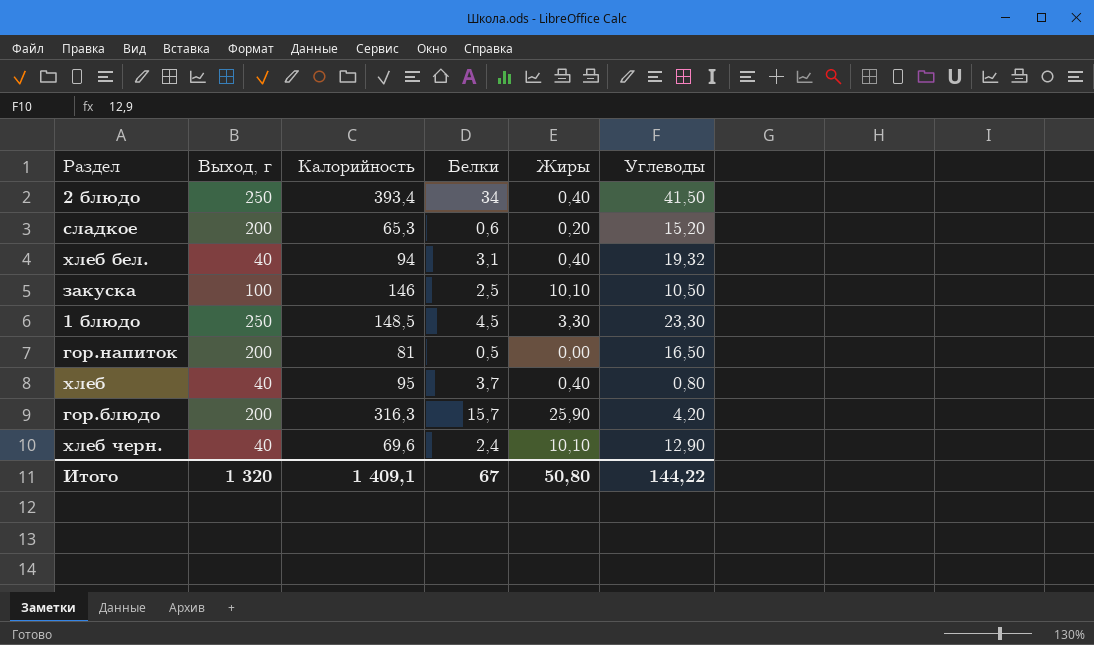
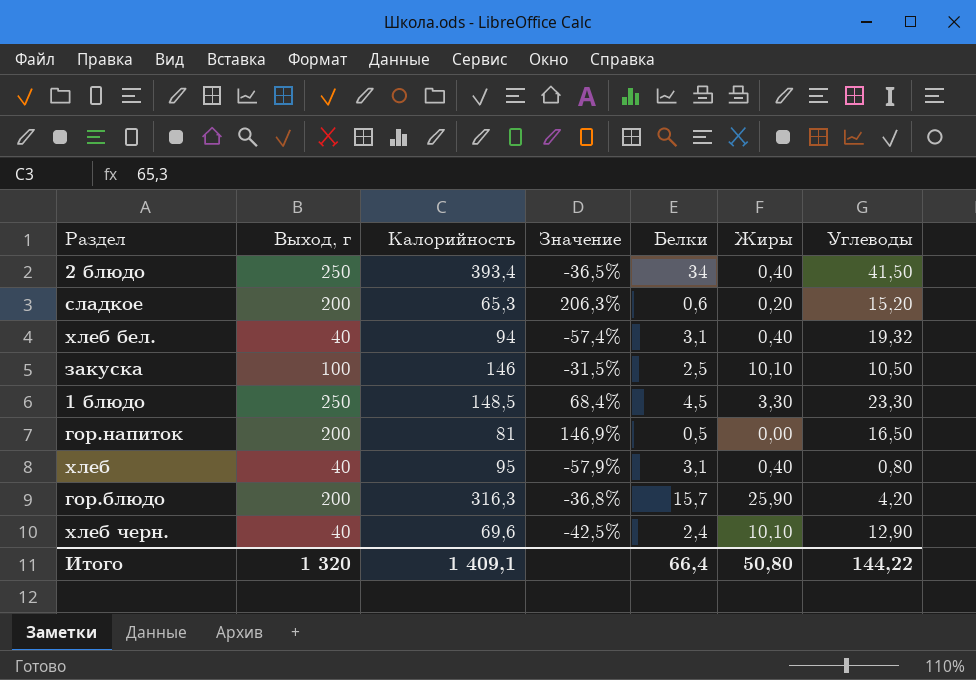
column Значение | formula: none -> ([Выход, г] - [Калорийность]) / [Калорийность]
хлеб | Белки: 3,7 -> 3,1
Итого | Белки: 67 -> 66,4

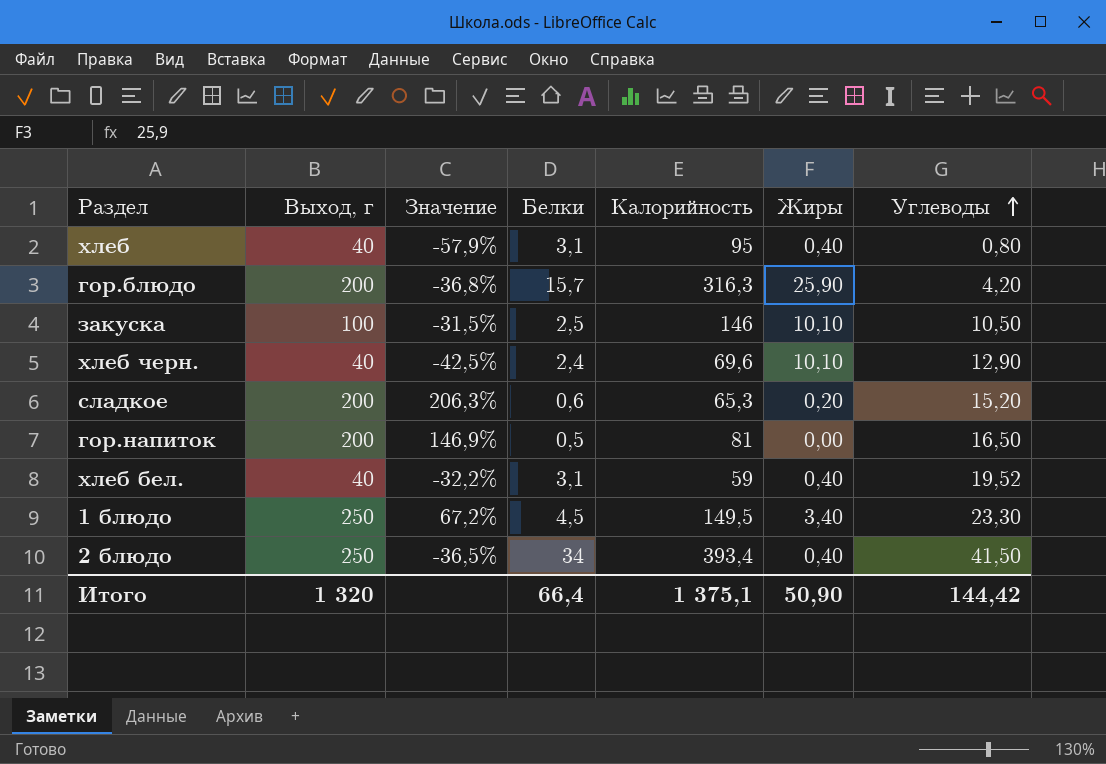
row order: none -> Углеводы ascending
column Калорийность | position: 3 -> 5
хлеб бел. | Значение: -57,4% -> -32,2%
хлеб бел. | Калорийность: 94 -> 59
хлеб бел. | Углеводы: 19,32 -> 19,52
1 блюдо | Значение: 68,4% -> 67,2%
1 блюдо | Калорийность: 148,5 -> 149,5
1 блюдо | Жиры: 3,30 -> 3,40
Итого | Калорийность: 1 409,1 -> 1 375,1
Итого | Жиры: 50,80 -> 50,90
Итого | Углеводы: 144,22 -> 144,42

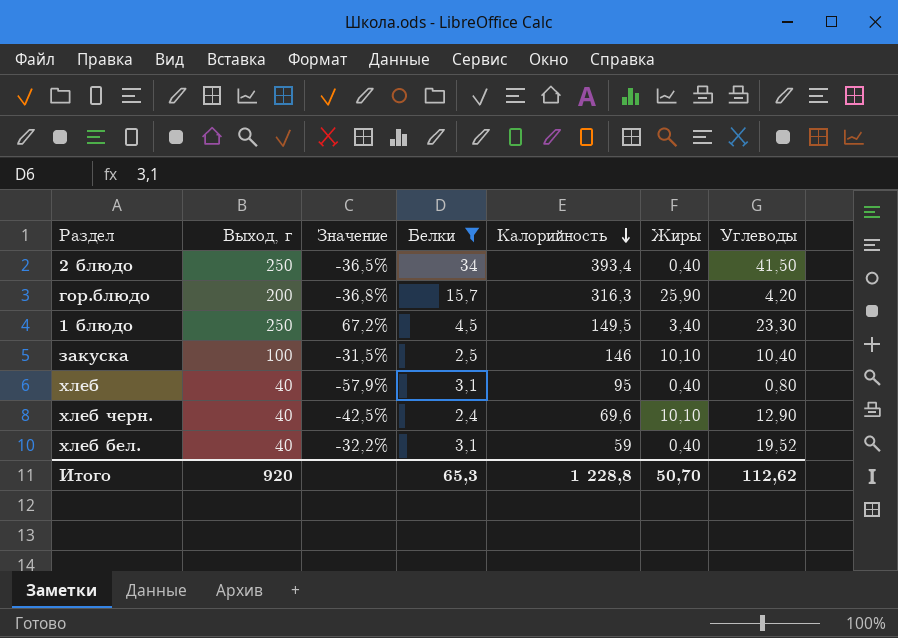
filter: none -> Белки >= 2,4
row order: Углеводы ascending -> Калорийность descending
закуска | Углеводы: 10,50 -> 10,40
Итого | Выход, г: 1 320 -> 920
Итого | Белки: 66,4 -> 65,3
Итого | Калорийность: 1 375,1 -> 1 228,8
Итого | Жиры: 50,90 -> 50,70
Итого | Углеводы: 144,42 -> 112,62

